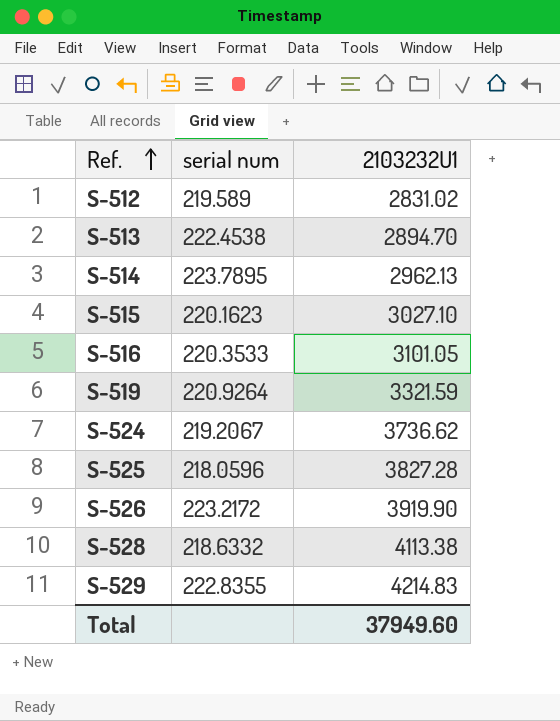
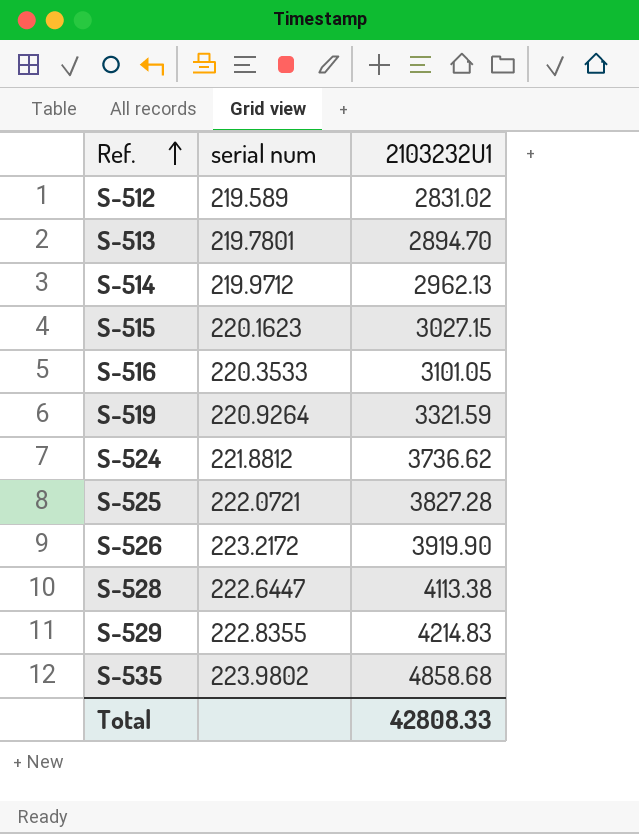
S-513 | serial num: 222.4538 -> 219.7801
S-514 | serial num: 223.7895 -> 219.9712
S-515 | 2103232U1: 3027.10 -> 3027.15
S-524 | serial num: 219.2067 -> 221.8812
S-525 | serial num: 218.0596 -> 222.0721
S-528 | serial num: 218.6332 -> 222.6447
row S-535: none -> 223.9802 | 4858.68
Total | 2103232U1: 37949.60 -> 42808.33

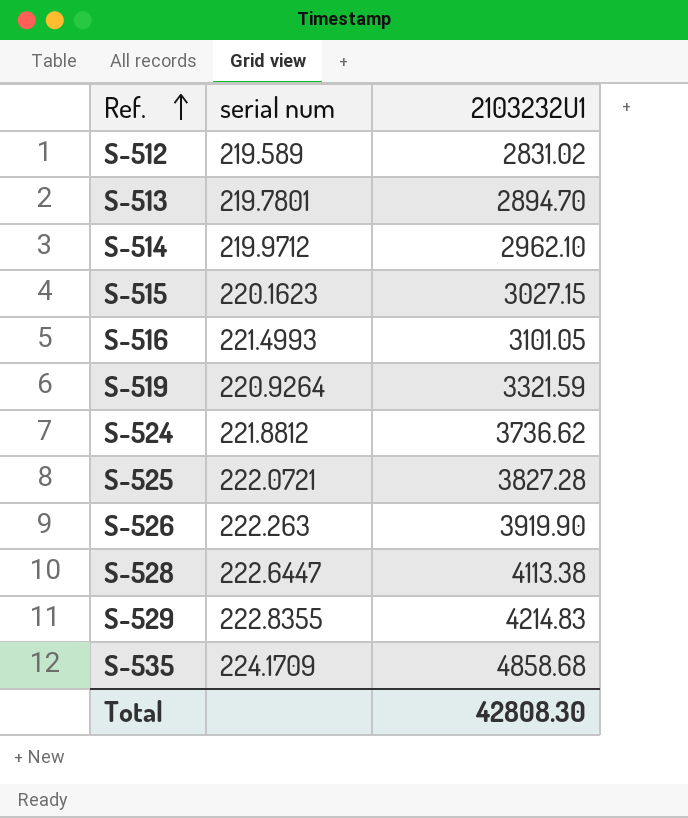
S-514 | 2103232U1: 2962.13 -> 2962.10
S-516 | serial num: 220.3533 -> 221.4993
S-526 | serial num: 223.2172 -> 222.263
S-535 | serial num: 223.9802 -> 224.1709
Total | 2103232U1: 42808.33 -> 42808.30

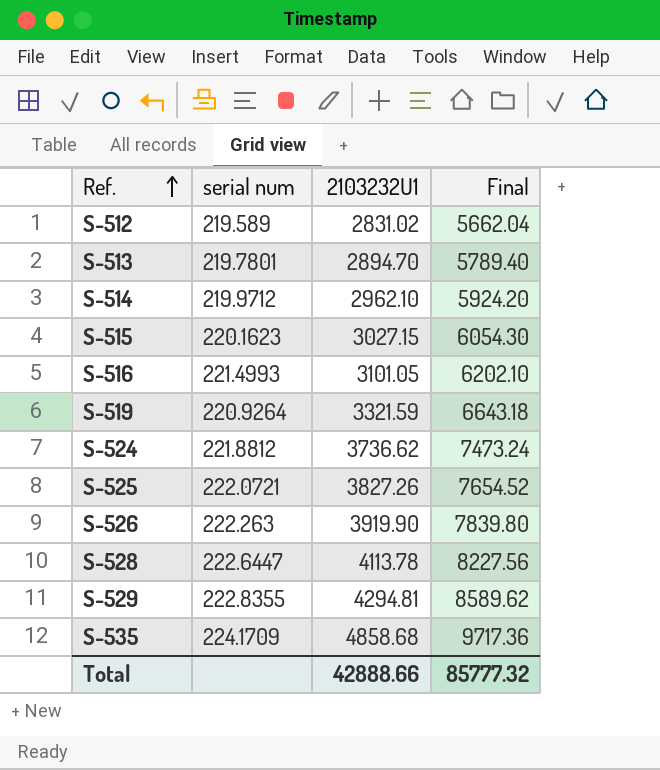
column Final | formula: none -> [2103232U1] * 2
S-525 | 2103232U1: 3827.28 -> 3827.26
S-528 | 2103232U1: 4113.38 -> 4113.78
S-529 | 2103232U1: 4214.83 -> 4294.81
Total | 2103232U1: 42808.30 -> 42888.66

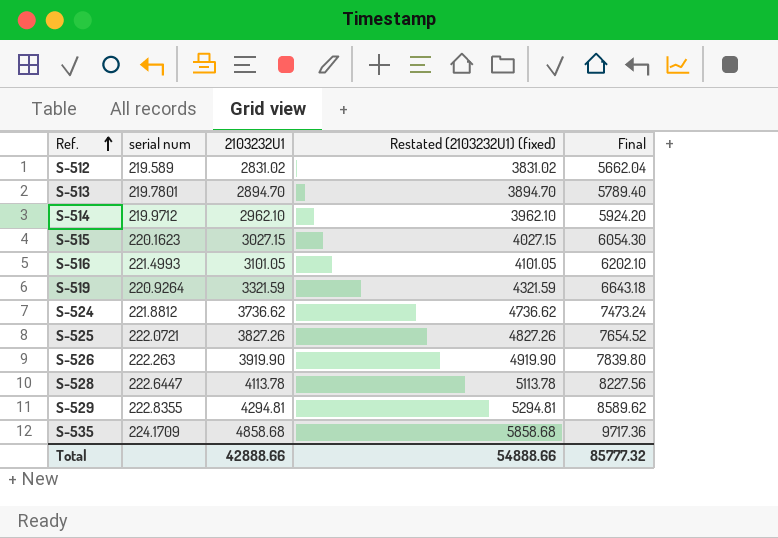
column Restated (2103232U1) (fixed) | formula: none -> [2103232U1] + 1000

